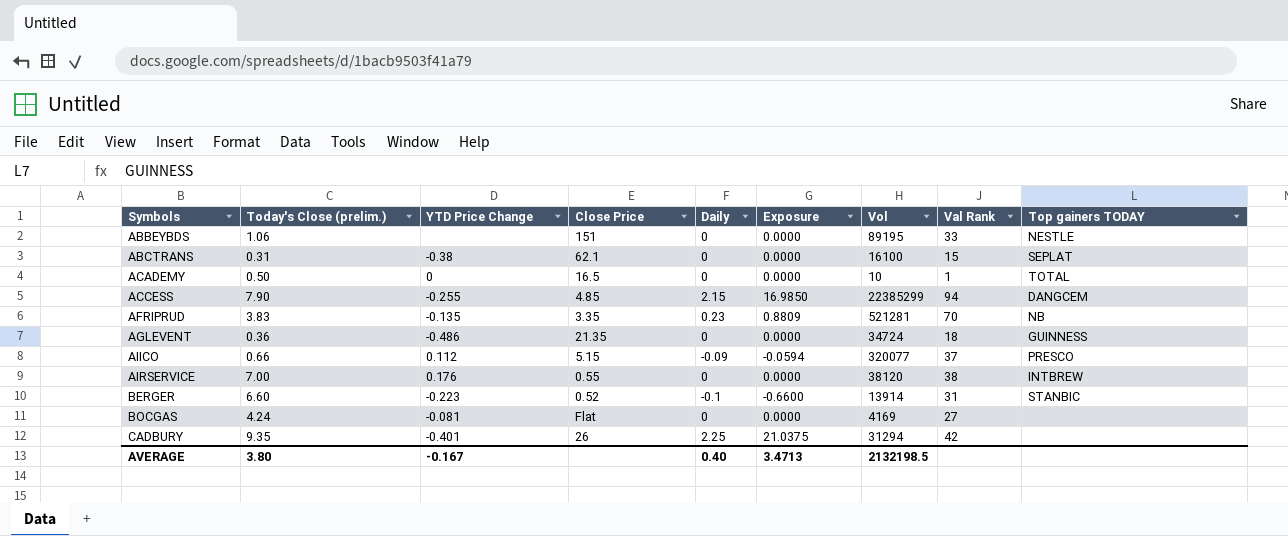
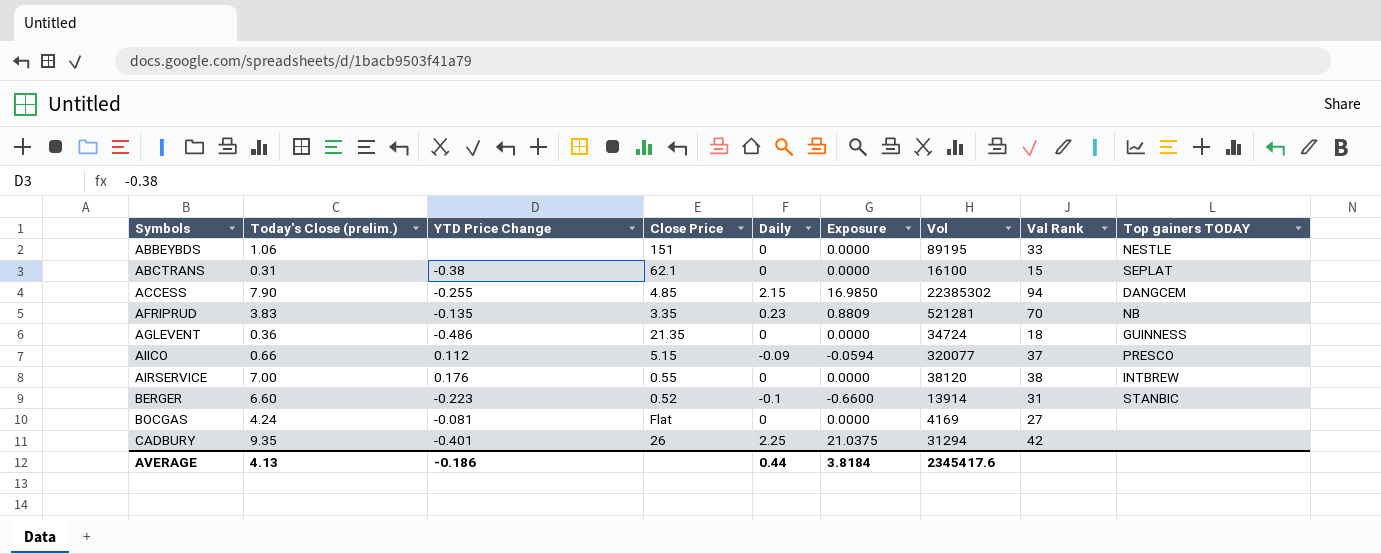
row ACADEMY: 0.50 | 0 | 16.5 | 0 | 0.0000 | 10 | 1 | TOTAL -> none
ACCESS | Vol: 22385299 -> 22385302
AVERAGE | Today's Close (prelim.): 3.80 -> 4.13
AVERAGE | YTD Price Change: -0.167 -> -0.186
AVERAGE | Daily: 0.40 -> 0.44
AVERAGE | Exposure: 3.4713 -> 3.8184
AVERAGE | Vol: 2132198.5 -> 2345417.6

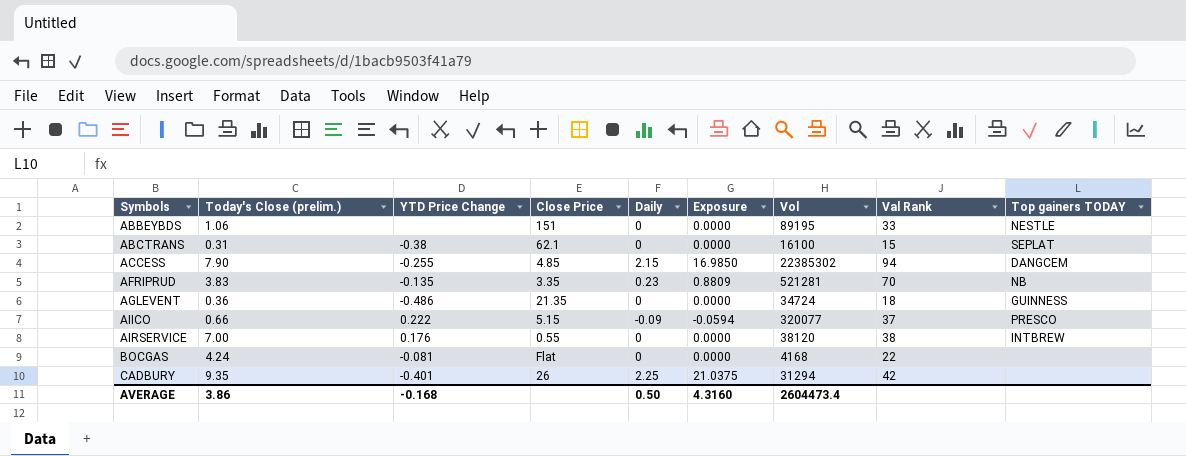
row BERGER: 6.60 | -0.223 | 0.52 | -0.1 | -0.6600 | 13914 | 31 | STANBIC -> none
AIICO | YTD Price Change: 0.112 -> 0.222
BOCGAS | Vol: 4169 -> 4168
BOCGAS | Val Rank: 27 -> 22
AVERAGE | Today's Close (prelim.): 4.13 -> 3.86
AVERAGE | YTD Price Change: -0.186 -> -0.168
AVERAGE | Daily: 0.44 -> 0.50
AVERAGE | Exposure: 3.8184 -> 4.3160
AVERAGE | Vol: 2345417.6 -> 2604473.4

